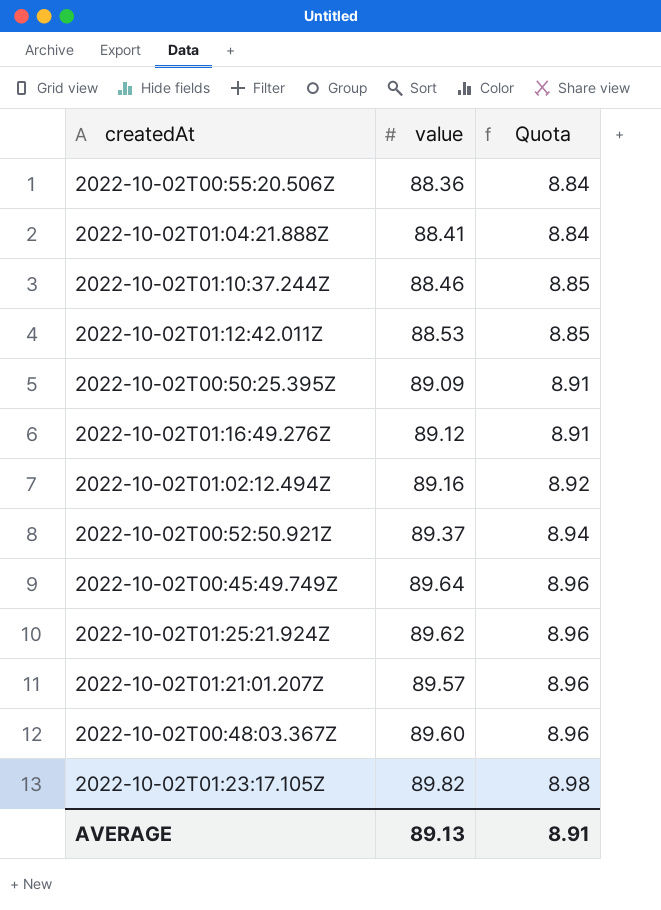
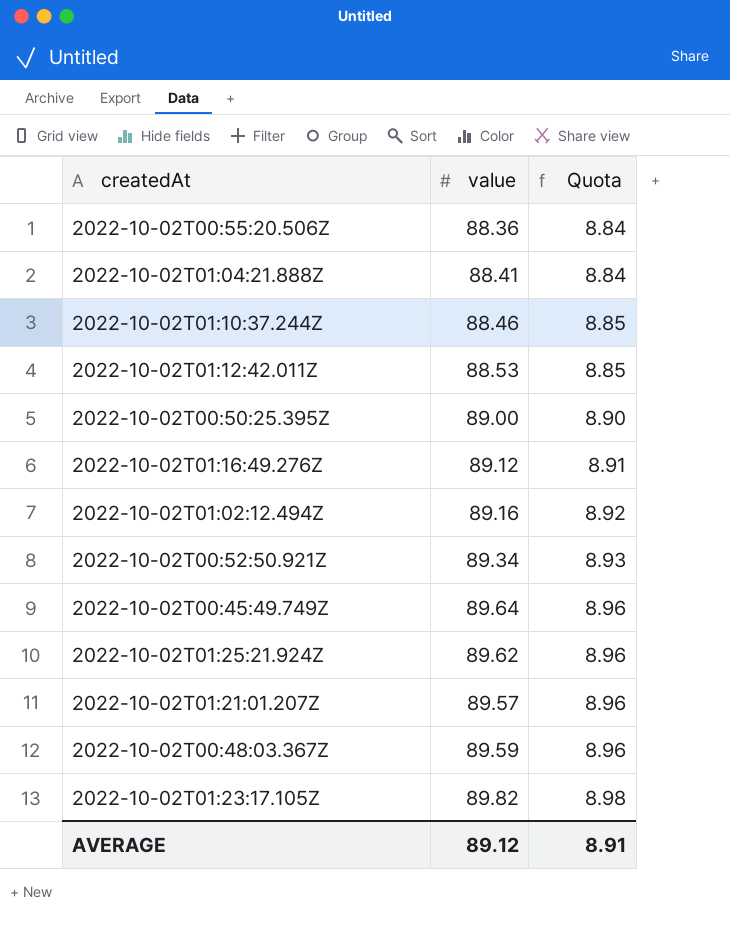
2022-10-02T00:50:25.395Z | value: 89.09 -> 89.00
2022-10-02T00:50:25.395Z | Quota: 8.91 -> 8.90
2022-10-02T00:52:50.921Z | value: 89.37 -> 89.34
2022-10-02T00:52:50.921Z | Quota: 8.94 -> 8.93
2022-10-02T00:48:03.367Z | value: 89.60 -> 89.59
AVERAGE | value: 89.13 -> 89.12

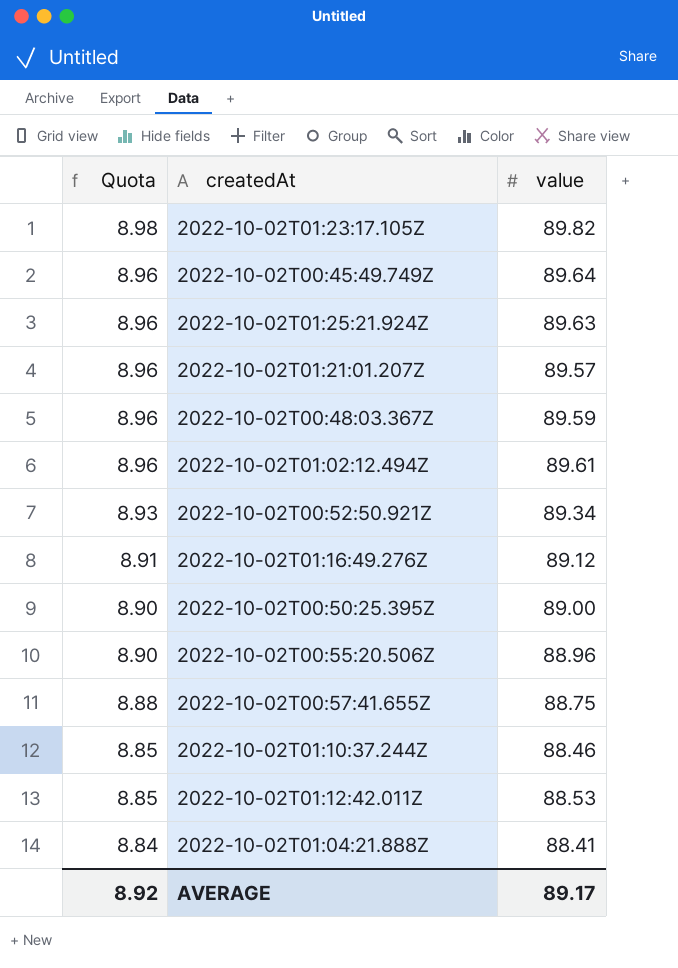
row order: Quota ascending -> Quota descending
column Quota | position: 3 -> 1
2022-10-02T01:25:21.924Z | value: 89.62 -> 89.63
2022-10-02T01:02:12.494Z | Quota: 8.92 -> 8.96
2022-10-02T01:02:12.494Z | value: 89.16 -> 89.61
2022-10-02T00:55:20.506Z | Quota: 8.84 -> 8.90
2022-10-02T00:55:20.506Z | value: 88.36 -> 88.96
row 2022-10-02T00:57:41.655Z: none -> 8.88 | 88.75
AVERAGE | Quota: 8.91 -> 8.92
AVERAGE | value: 89.12 -> 89.17

